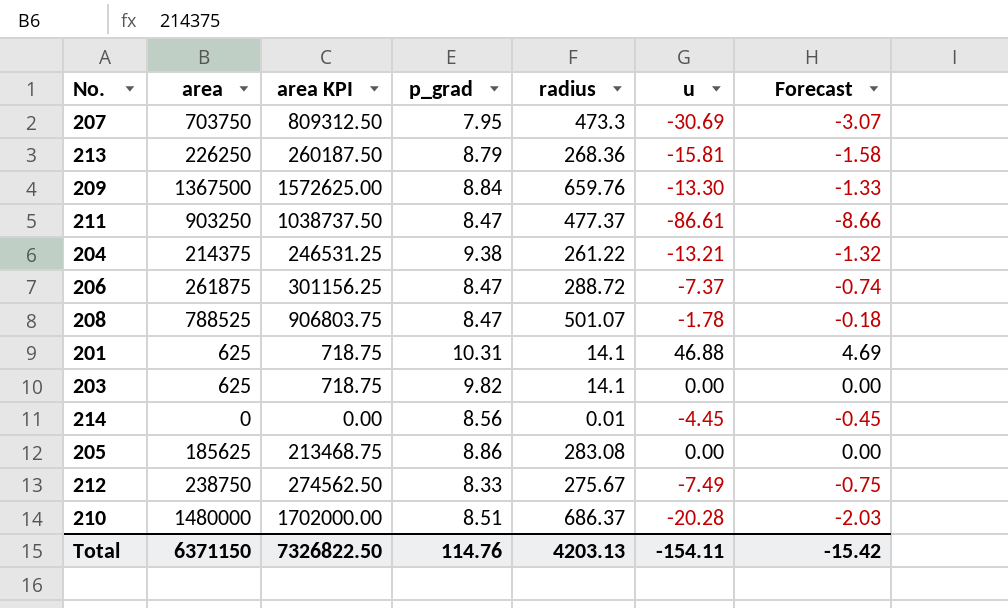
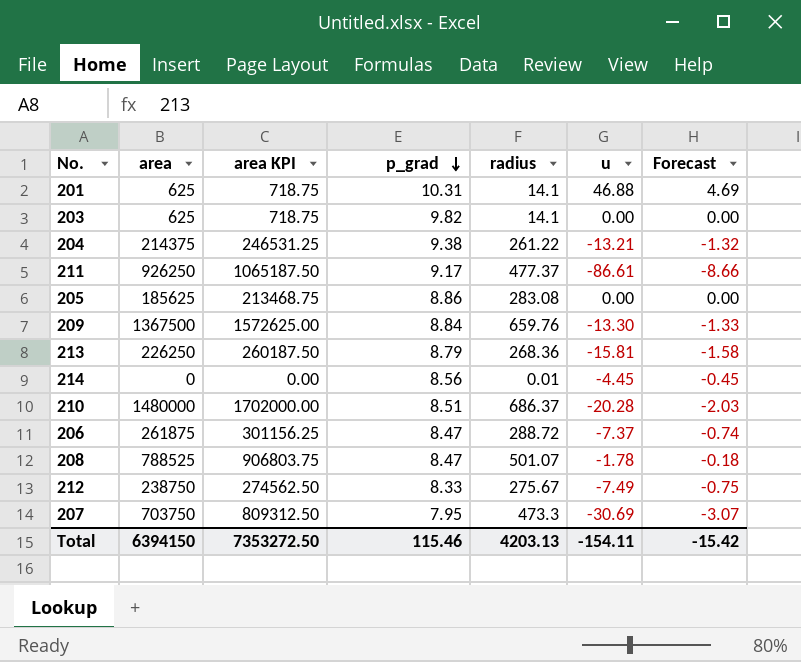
row order: none -> p_grad descending
211 | area: 903250 -> 926250
211 | area KPI: 1038737.50 -> 1065187.50
211 | p_grad: 8.47 -> 9.17
Total | area: 6371150 -> 6394150
Total | area KPI: 7326822.50 -> 7353272.50
Total | p_grad: 114.76 -> 115.46

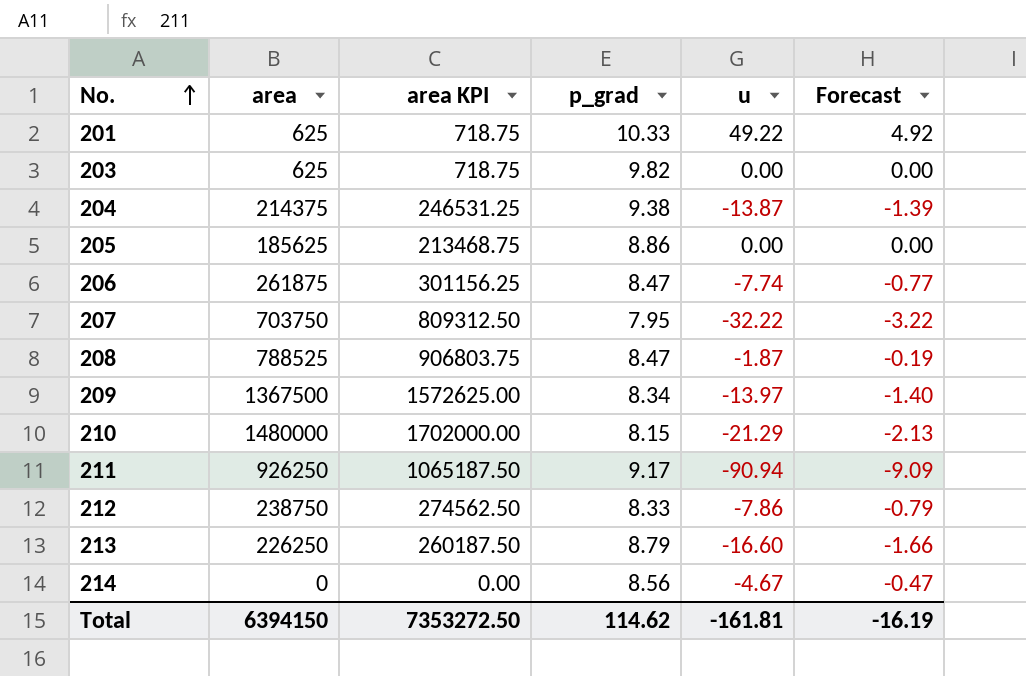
row order: p_grad descending -> No. ascending
column radius | position: 5 -> none
201 | p_grad: 10.31 -> 10.33
201 | u: 46.88 -> 49.22
201 | Forecast: 4.69 -> 4.92
204 | u: -13.21 -> -13.87
204 | Forecast: -1.32 -> -1.39
206 | u: -7.37 -> -7.74
206 | Forecast: -0.74 -> -0.77
207 | u: -30.69 -> -32.22
207 | Forecast: -3.07 -> -3.22
208 | u: -1.78 -> -1.87
208 | Forecast: -0.18 -> -0.19
209 | p_grad: 8.84 -> 8.34
209 | u: -13.30 -> -13.97
209 | Forecast: -1.33 -> -1.40
210 | p_grad: 8.51 -> 8.15
210 | u: -20.28 -> -21.29
210 | Forecast: -2.03 -> -2.13
211 | u: -86.61 -> -90.94
211 | Forecast: -8.66 -> -9.09
212 | u: -7.49 -> -7.86
212 | Forecast: -0.75 -> -0.79
213 | u: -15.81 -> -16.60
213 | Forecast: -1.58 -> -1.66
214 | u: -4.45 -> -4.67
214 | Forecast: -0.45 -> -0.47
Total | p_grad: 115.46 -> 114.62
Total | u: -154.11 -> -161.81
Total | Forecast: -15.42 -> -16.19

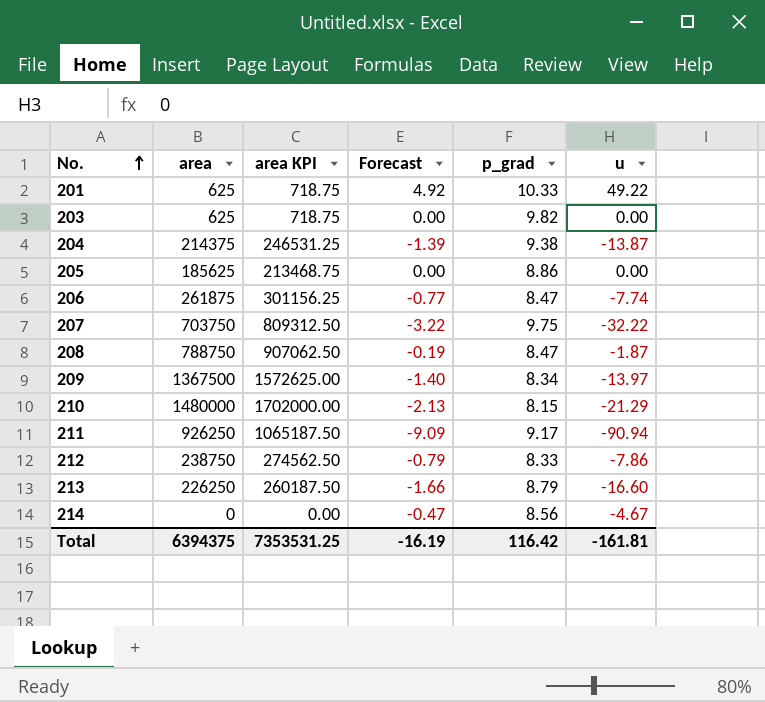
column Forecast | position: 6 -> 4
207 | p_grad: 7.95 -> 9.75
208 | area: 788525 -> 788750
208 | area KPI: 906803.75 -> 907062.50
Total | area: 6394150 -> 6394375
Total | area KPI: 7353272.50 -> 7353531.25
Total | p_grad: 114.62 -> 116.42

